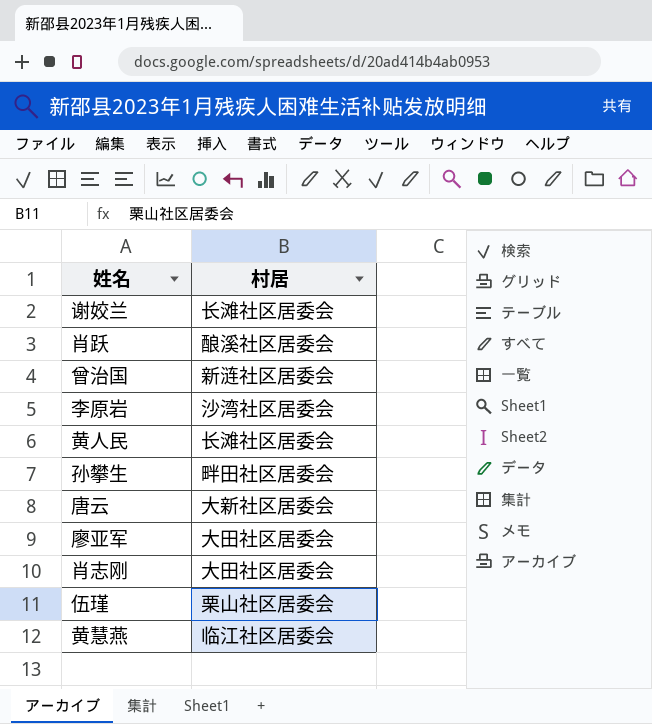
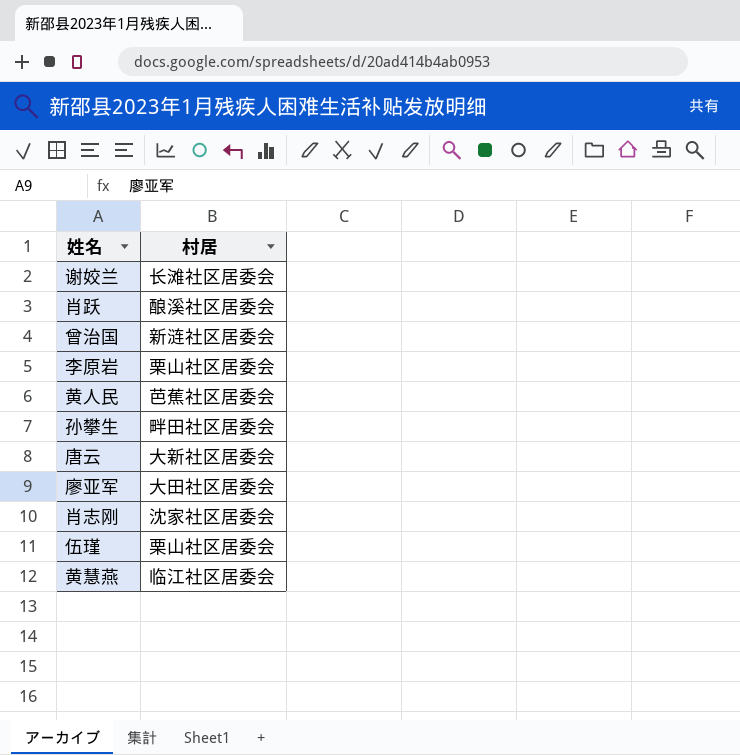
李原岩 | 村居: 沙湾社区居委会 -> 栗山社区居委会
黄人民 | 村居: 长滩社区居委会 -> 芭蕉社区居委会
肖志刚 | 村居: 大田社区居委会 -> 沈家社区居委会

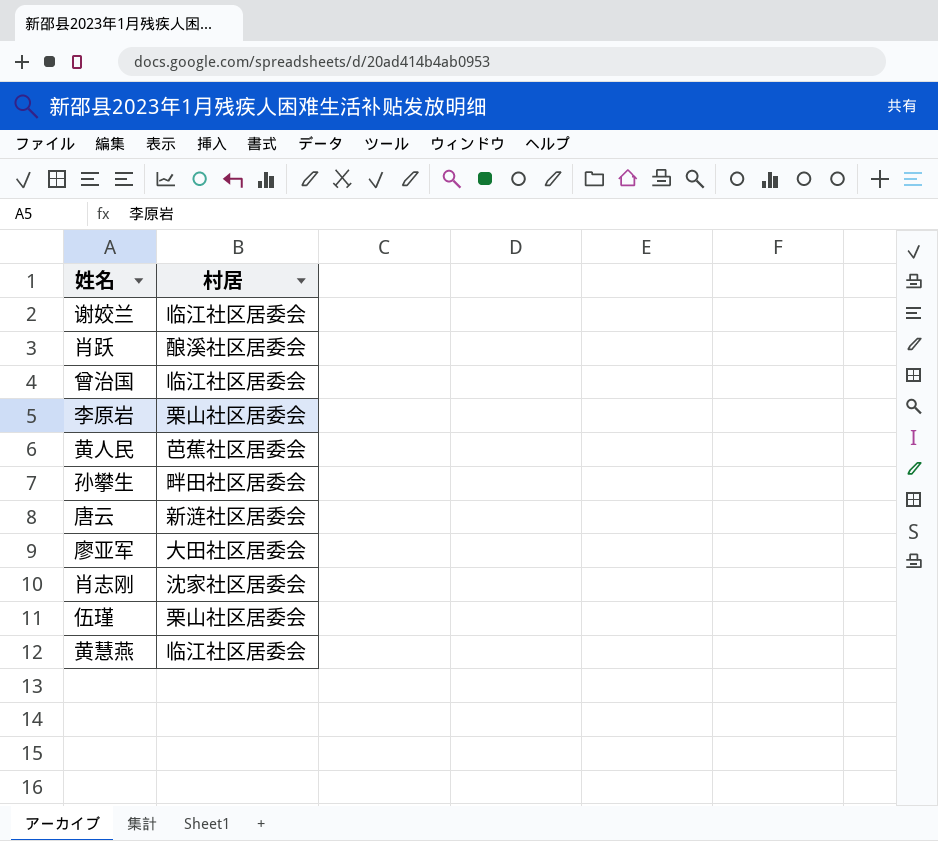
谢姣兰 | 村居: 长滩社区居委会 -> 临江社区居委会
曾治国 | 村居: 新涟社区居委会 -> 临江社区居委会
唐云 | 村居: 大新社区居委会 -> 新涟社区居委会

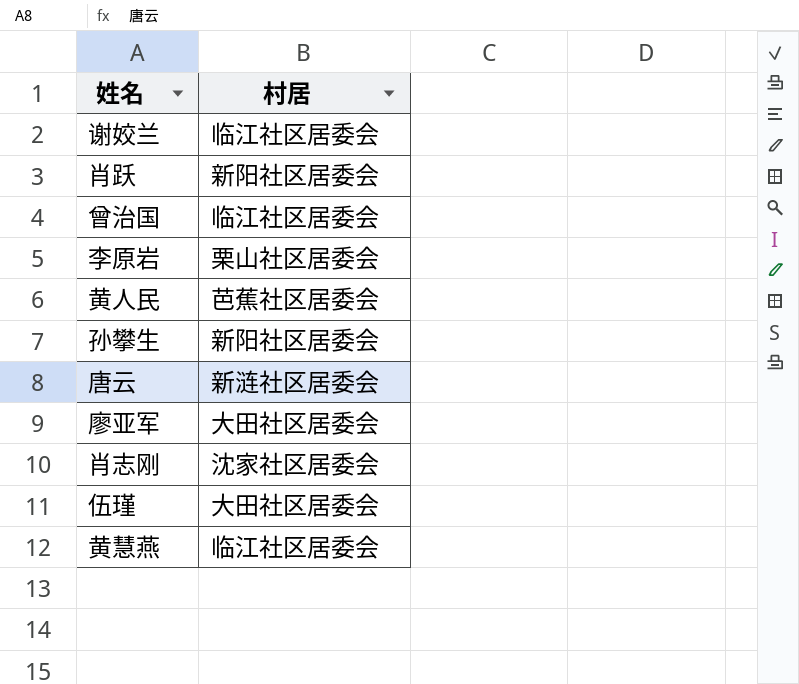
肖跃 | 村居: 酿溪社区居委会 -> 新阳社区居委会
孙攀生 | 村居: 畔田社区居委会 -> 新阳社区居委会
伍瑾 | 村居: 栗山社区居委会 -> 大田社区居委会

